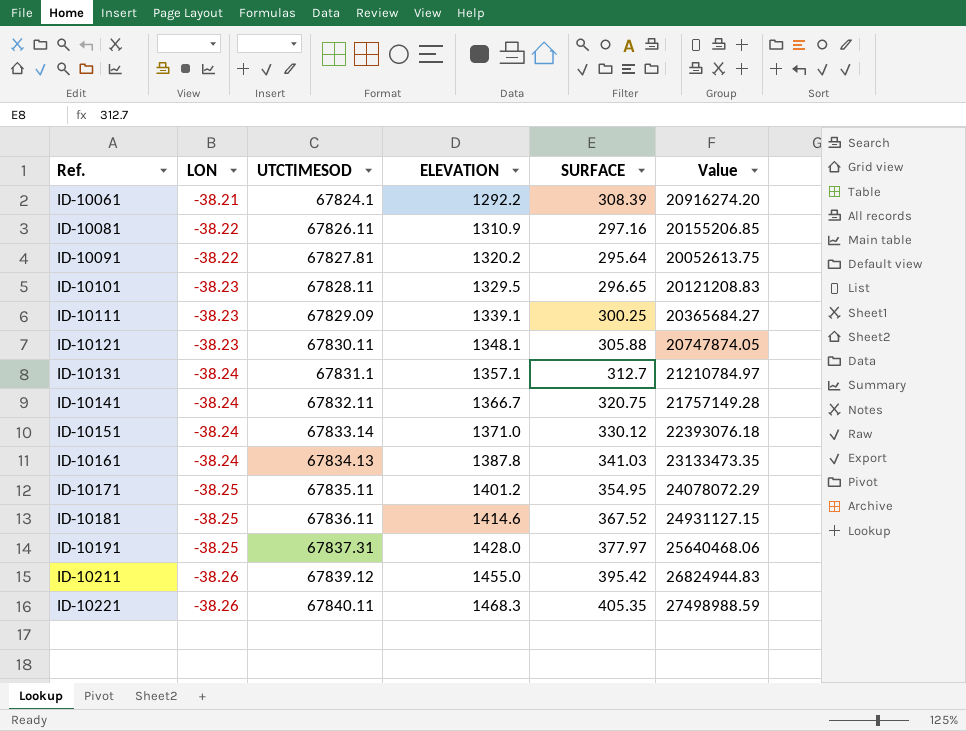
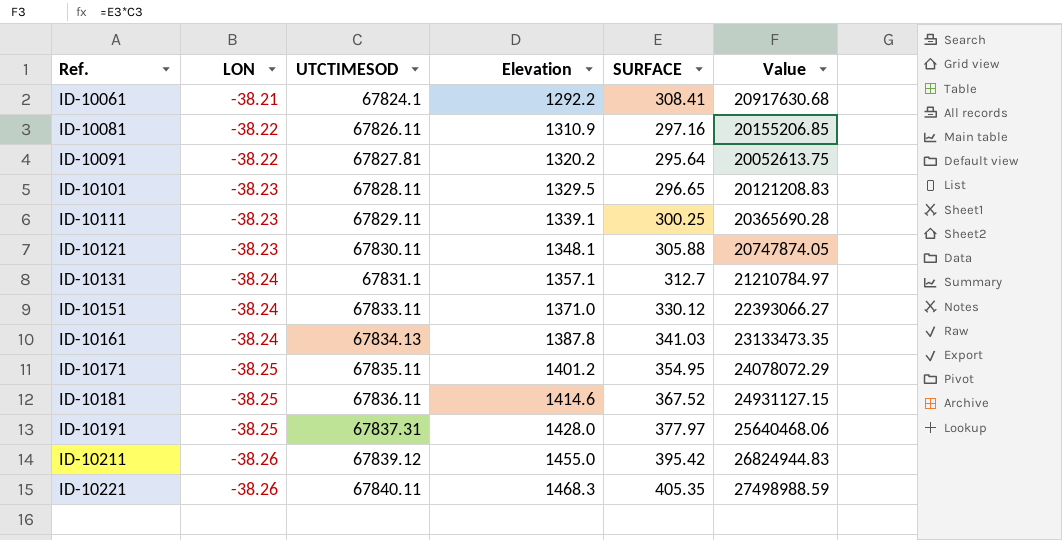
column name: ELEVATION -> Elevation
row ID-10141: -38.24 | 67832.11 | 1366.7 | 320.75 | 21757149.28 -> none
ID-10061 | SURFACE: 308.39 -> 308.41
ID-10061 | Value: 20916274.20 -> 20917630.68
ID-10111 | UTCTIMESOD: 67829.09 -> 67829.11
ID-10111 | Value: 20365684.27 -> 20365690.28
ID-10151 | UTCTIMESOD: 67833.14 -> 67833.11
ID-10151 | Value: 22393076.18 -> 22393066.27

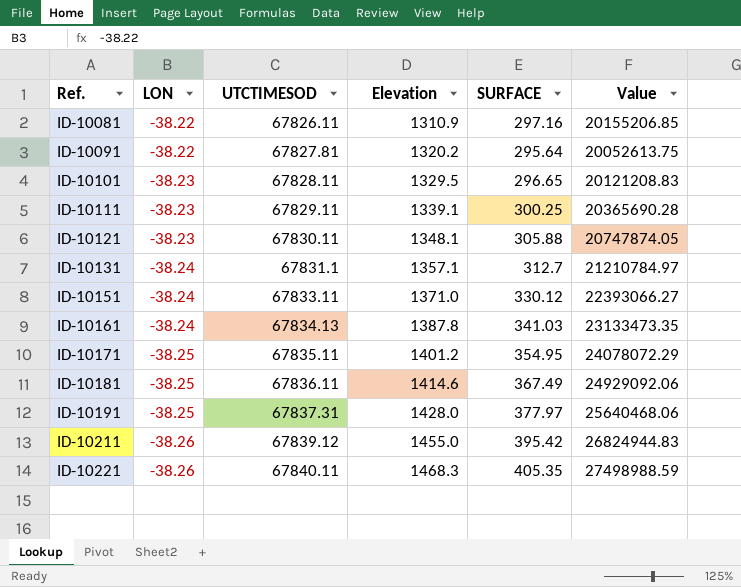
row ID-10061: -38.21 | 67824.1 | 1292.2 | 308.41 | 20917630.68 -> none
ID-10181 | SURFACE: 367.52 -> 367.49
ID-10181 | Value: 24931127.15 -> 24929092.06

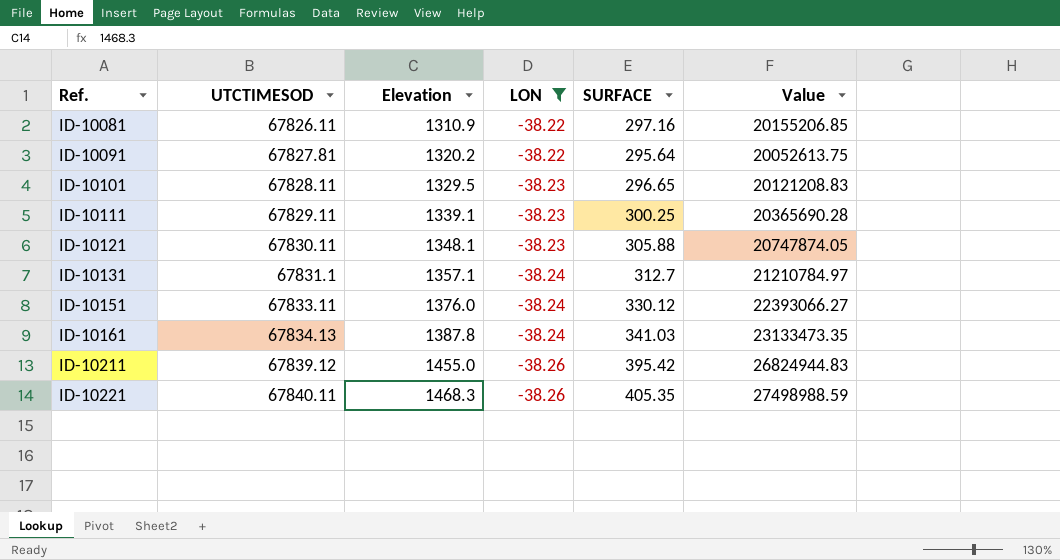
filter: none -> LON != -38.25
column LON | position: 2 -> 4
ID-10151 | Elevation: 1371.0 -> 1376.0

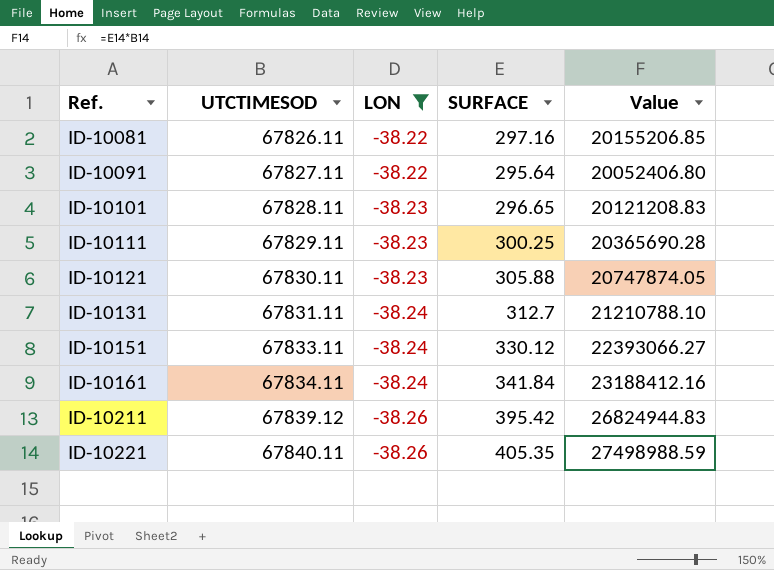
column Elevation | position: 3 -> none
ID-10091 | UTCTIMESOD: 67827.81 -> 67827.11
ID-10091 | Value: 20052613.75 -> 20052406.80
ID-10131 | UTCTIMESOD: 67831.1 -> 67831.11
ID-10131 | Value: 21210784.97 -> 21210788.10
ID-10161 | UTCTIMESOD: 67834.13 -> 67834.11
ID-10161 | SURFACE: 341.03 -> 341.84
ID-10161 | Value: 23133473.35 -> 23188412.16

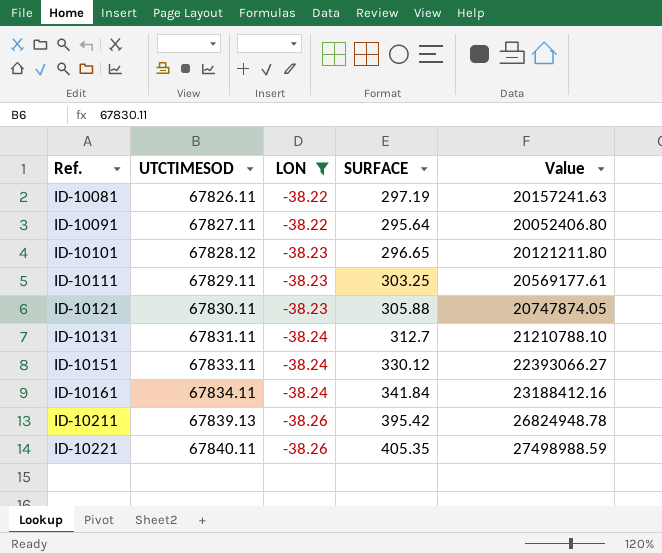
ID-10081 | SURFACE: 297.16 -> 297.19
ID-10081 | Value: 20155206.85 -> 20157241.63
ID-10101 | UTCTIMESOD: 67828.11 -> 67828.12
ID-10101 | Value: 20121208.83 -> 20121211.80
ID-10111 | SURFACE: 300.25 -> 303.25
ID-10111 | Value: 20365690.28 -> 20569177.61
ID-10211 | UTCTIMESOD: 67839.12 -> 67839.13
ID-10211 | Value: 26824944.83 -> 26824948.78

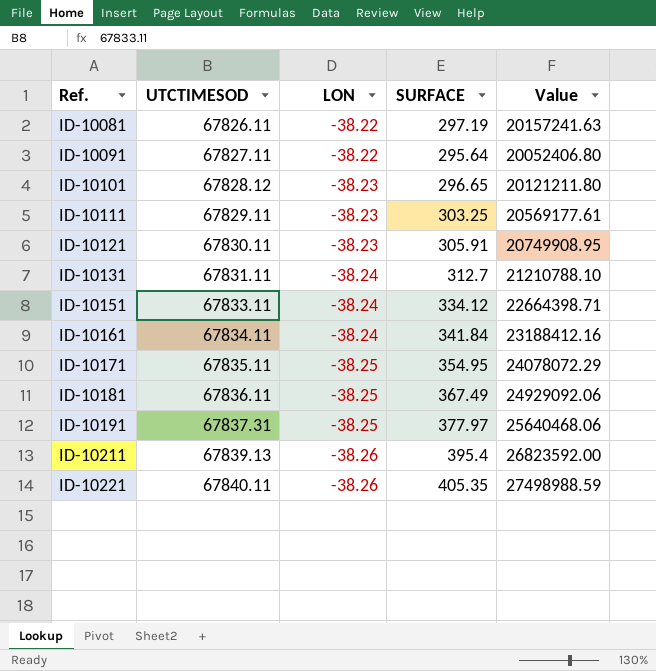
filter: LON != -38.25 -> none
ID-10121 | SURFACE: 305.88 -> 305.91
ID-10121 | Value: 20747874.05 -> 20749908.95
ID-10151 | SURFACE: 330.12 -> 334.12
ID-10151 | Value: 22393066.27 -> 22664398.71
ID-10211 | SURFACE: 395.42 -> 395.4
ID-10211 | Value: 26824948.78 -> 26823592.00

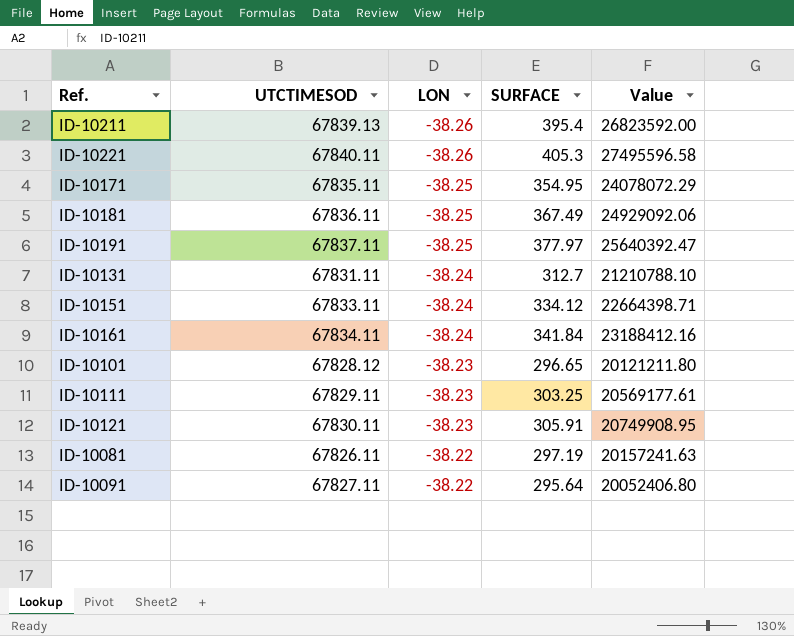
row order: Ref. ascending -> LON ascending
ID-10221 | SURFACE: 405.35 -> 405.3
ID-10221 | Value: 27498988.59 -> 27495596.58
ID-10191 | UTCTIMESOD: 67837.31 -> 67837.11
ID-10191 | Value: 25640468.06 -> 25640392.47

